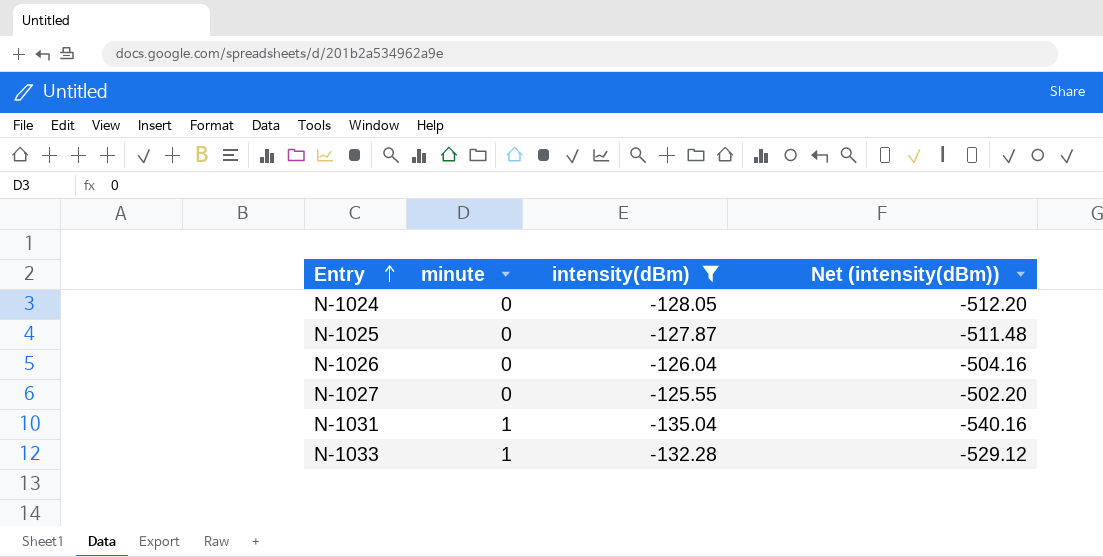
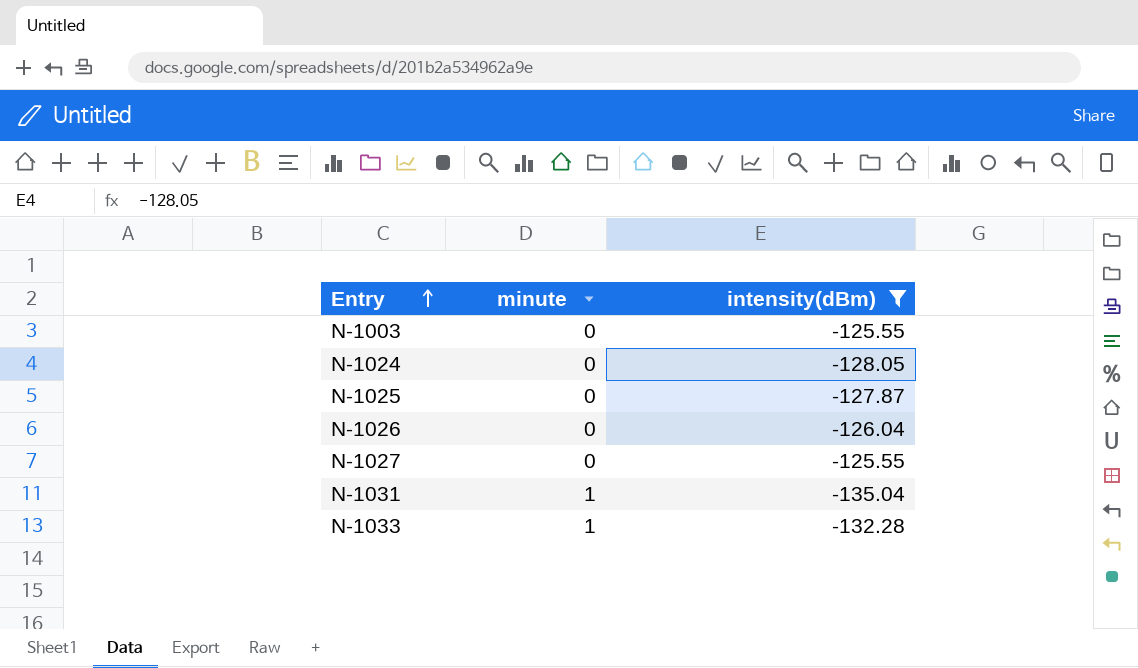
column Net (intensity(dBm)) | formula: [intensity(dBm)] * 4 -> none
row N-1003: none -> 0 | -125.55

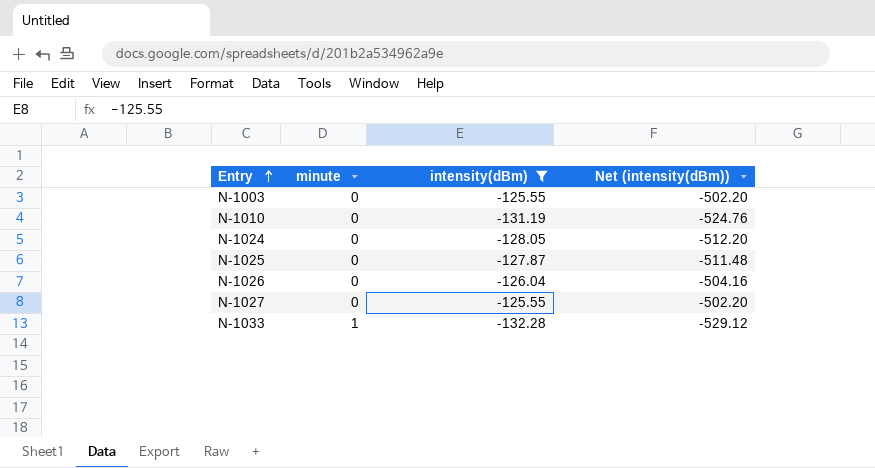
column Net (intensity(dBm)) | formula: none -> [intensity(dBm)] * 4
row N-1031: 1 | -135.04 -> none
row N-1010: none -> 0 | -131.19 | -524.76

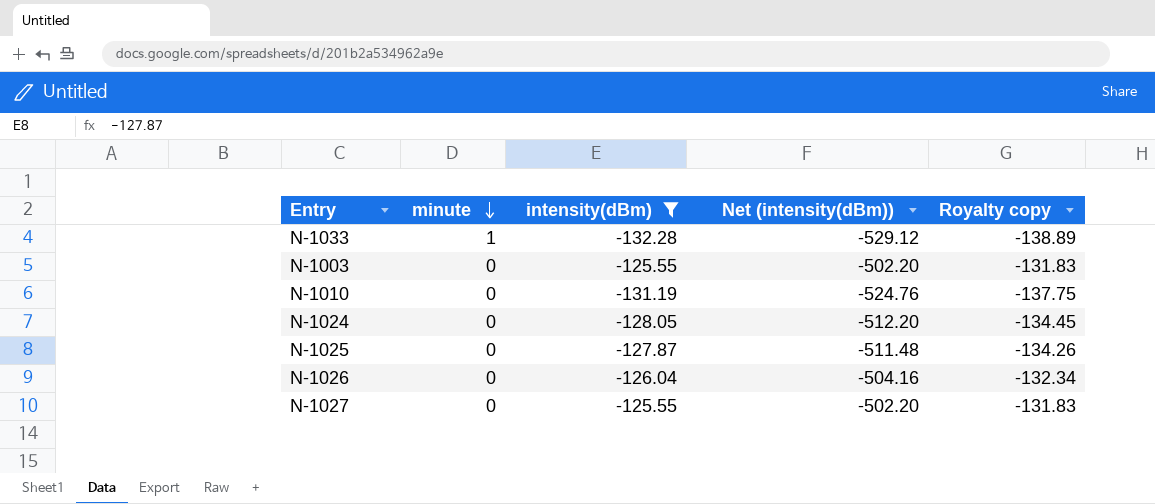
row order: Entry ascending -> minute descending
column Royalty copy | formula: none -> [intensity(dBm)] * 1.05

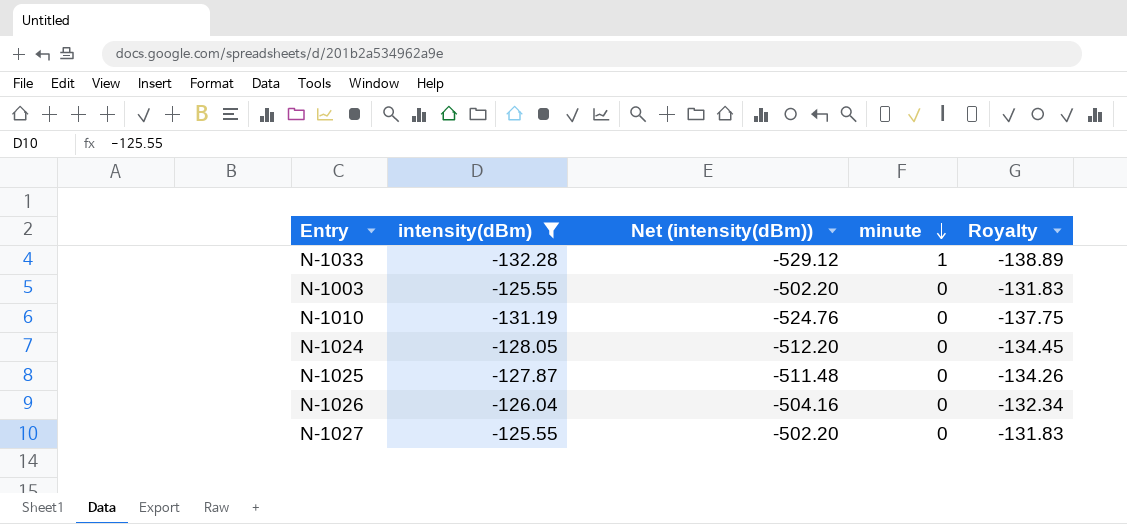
column minute | position: 2 -> 4
column name: Royalty copy -> Royalty

